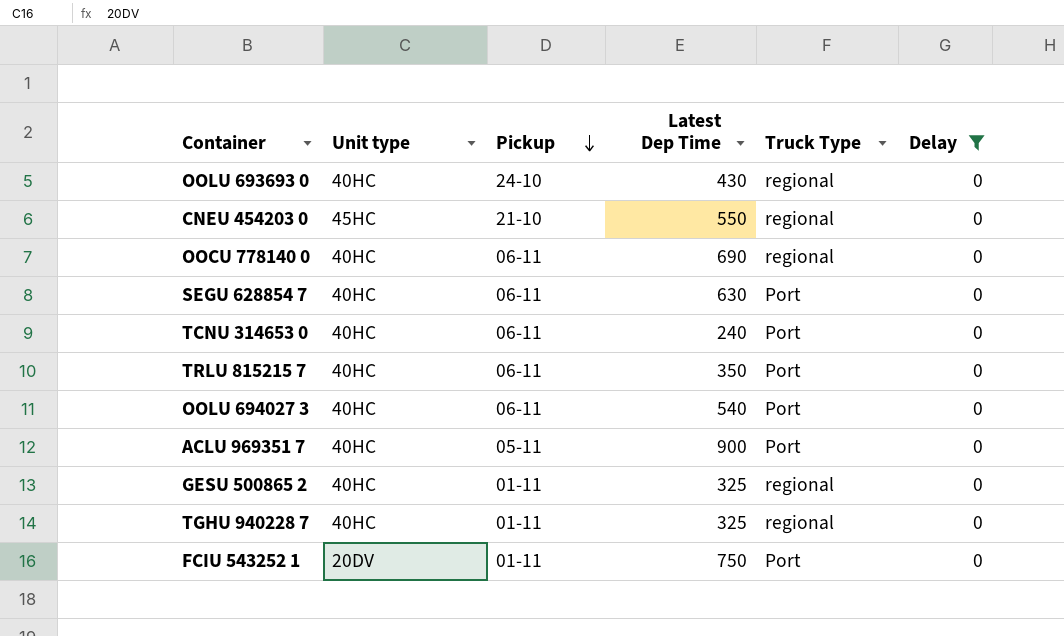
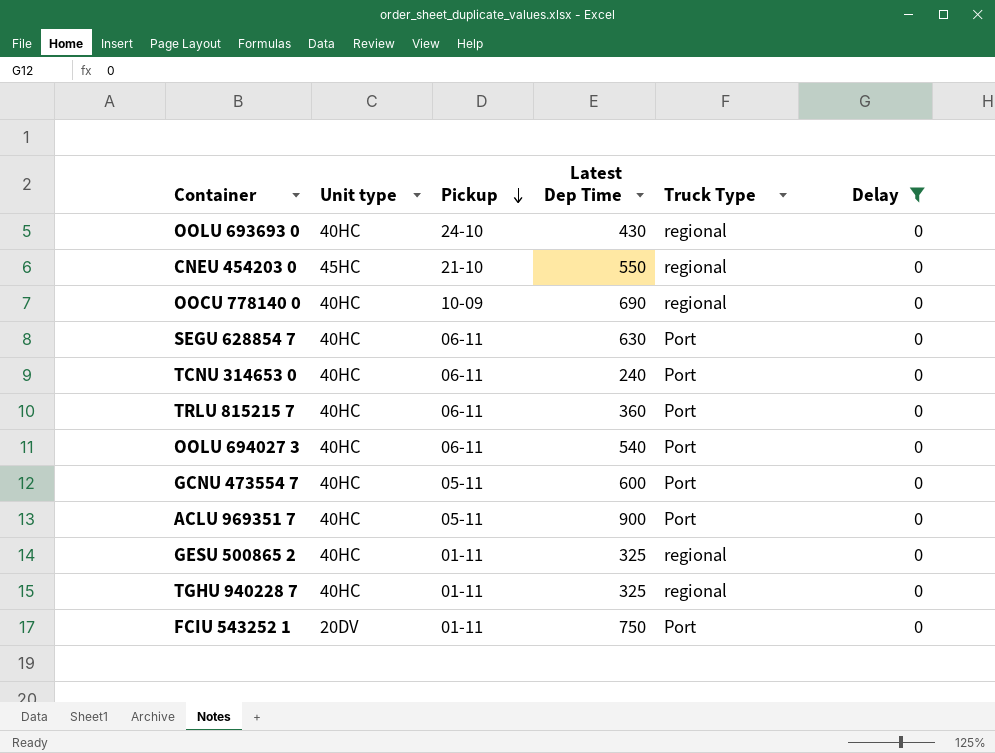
OOCU 778140 0 | Pickup: 06-11 -> 10-09
TRLU 815215 7 | Latest Dep Time: 350 -> 360
row GCNU 473554 7: none -> 40HC | 05-11 | 600 | Port | 0

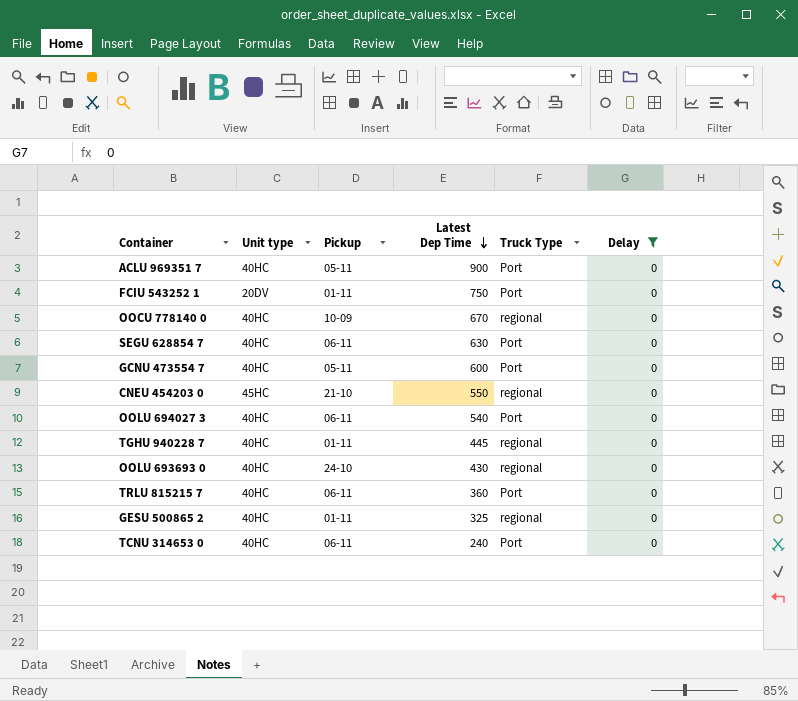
row order: Pickup descending -> Latest Dep Time descending
OOCU 778140 0 | Latest Dep Time: 690 -> 670
TGHU 940228 7 | Latest Dep Time: 325 -> 445

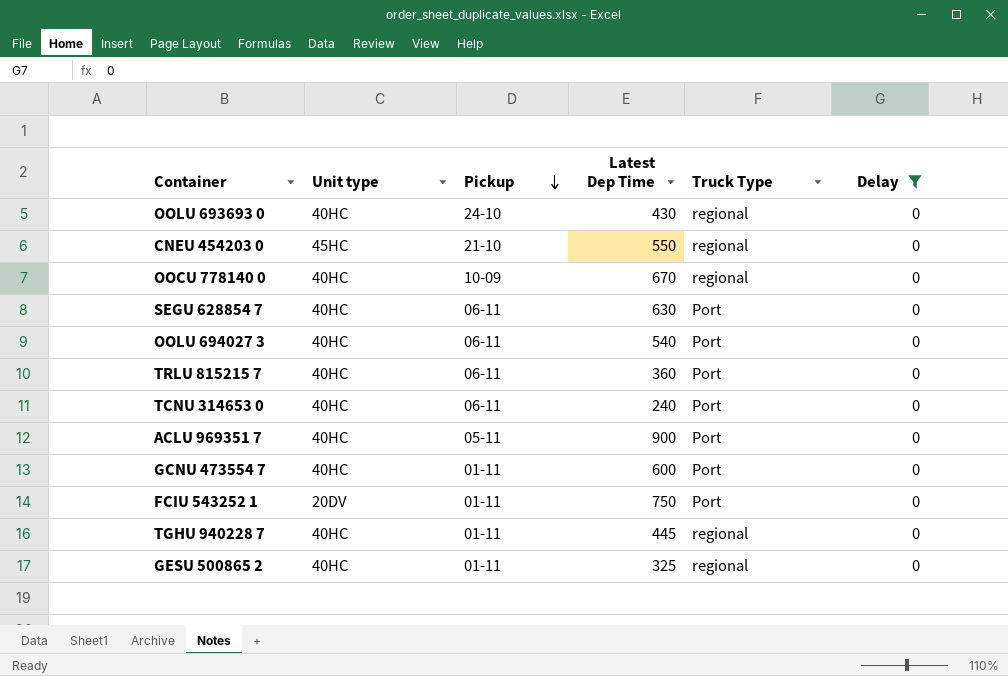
row order: Latest Dep Time descending -> Pickup descending
GCNU 473554 7 | Pickup: 05-11 -> 01-11

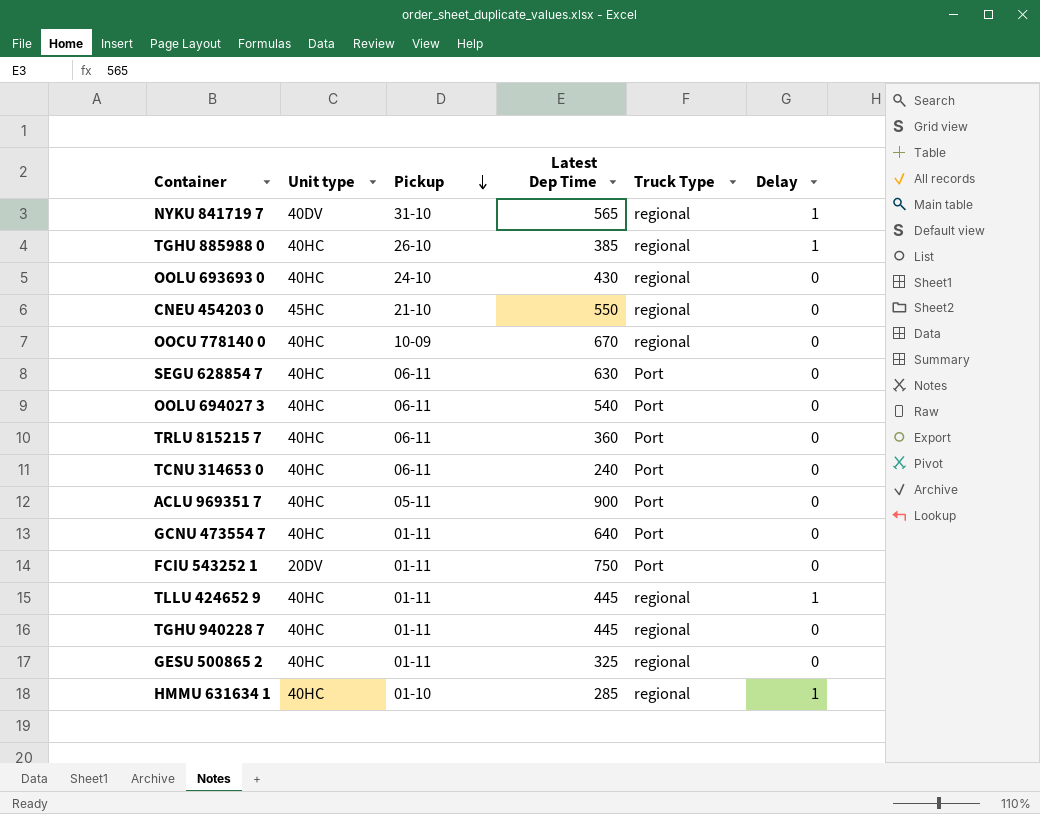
filter: Delay = 0 -> none
GCNU 473554 7 | Latest Dep Time: 600 -> 640

